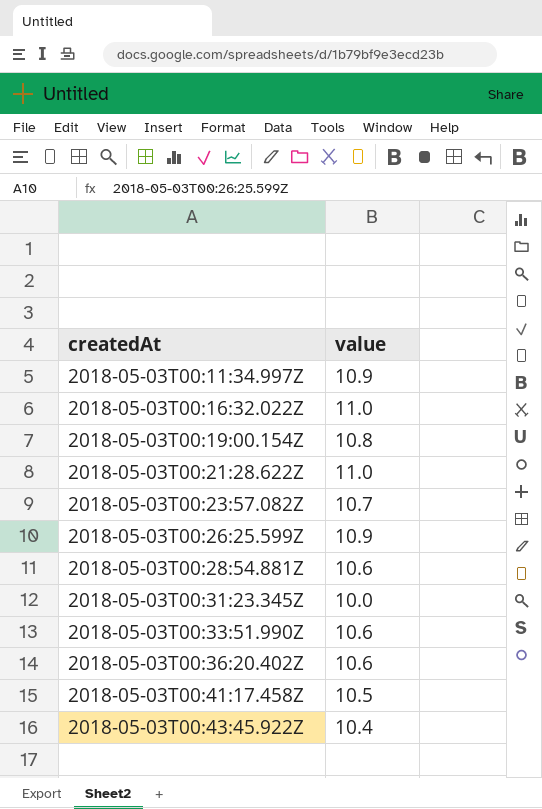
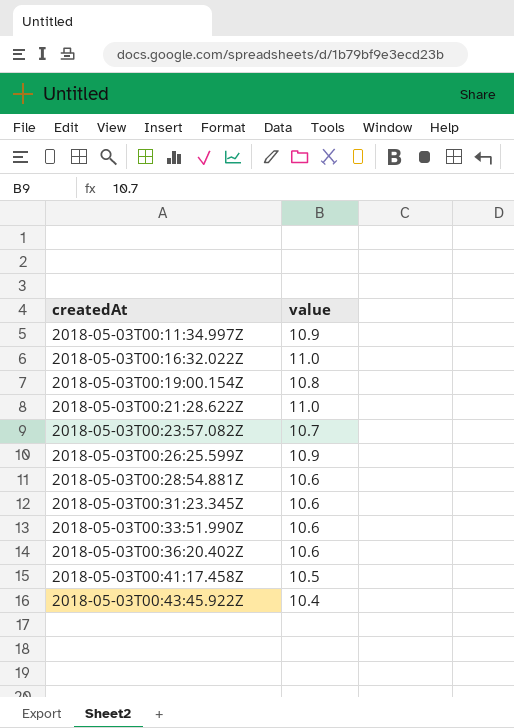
2018-05-03T00:31:23.345Z | value: 10.0 -> 10.6

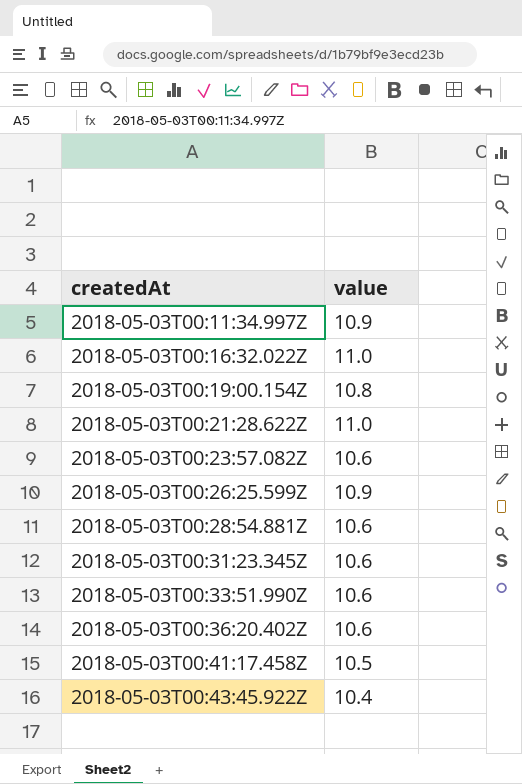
2018-05-03T00:23:57.082Z | value: 10.7 -> 10.6

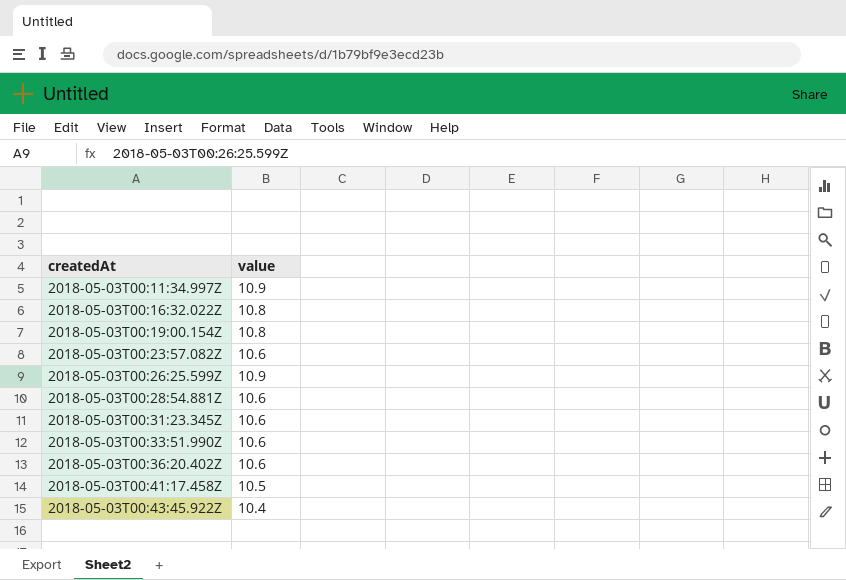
row 2018-05-03T00:21:28.622Z: 11.0 -> none
2018-05-03T00:16:32.022Z | value: 11.0 -> 10.8

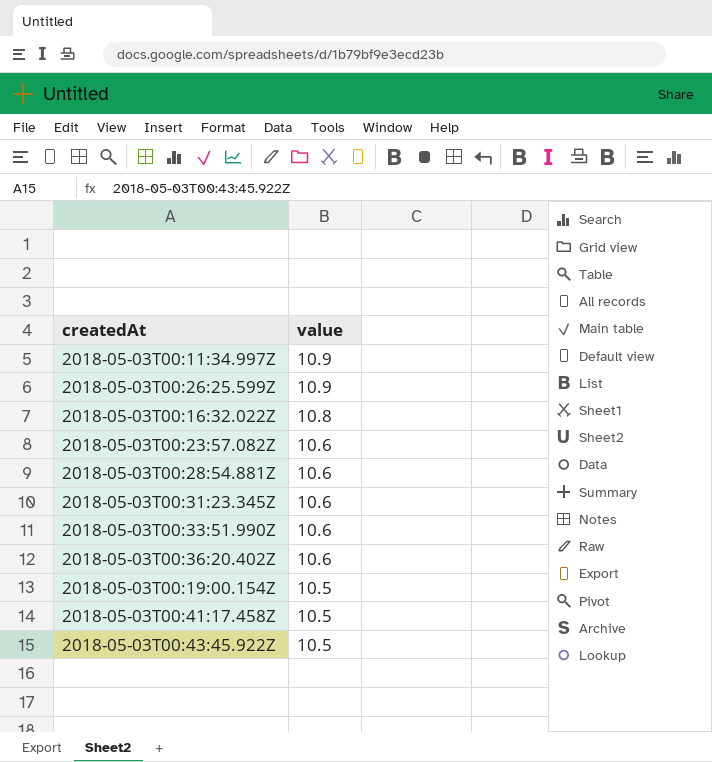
row order: createdAt ascending -> value descending
2018-05-03T00:19:00.154Z | value: 10.8 -> 10.5
2018-05-03T00:43:45.922Z | value: 10.4 -> 10.5

